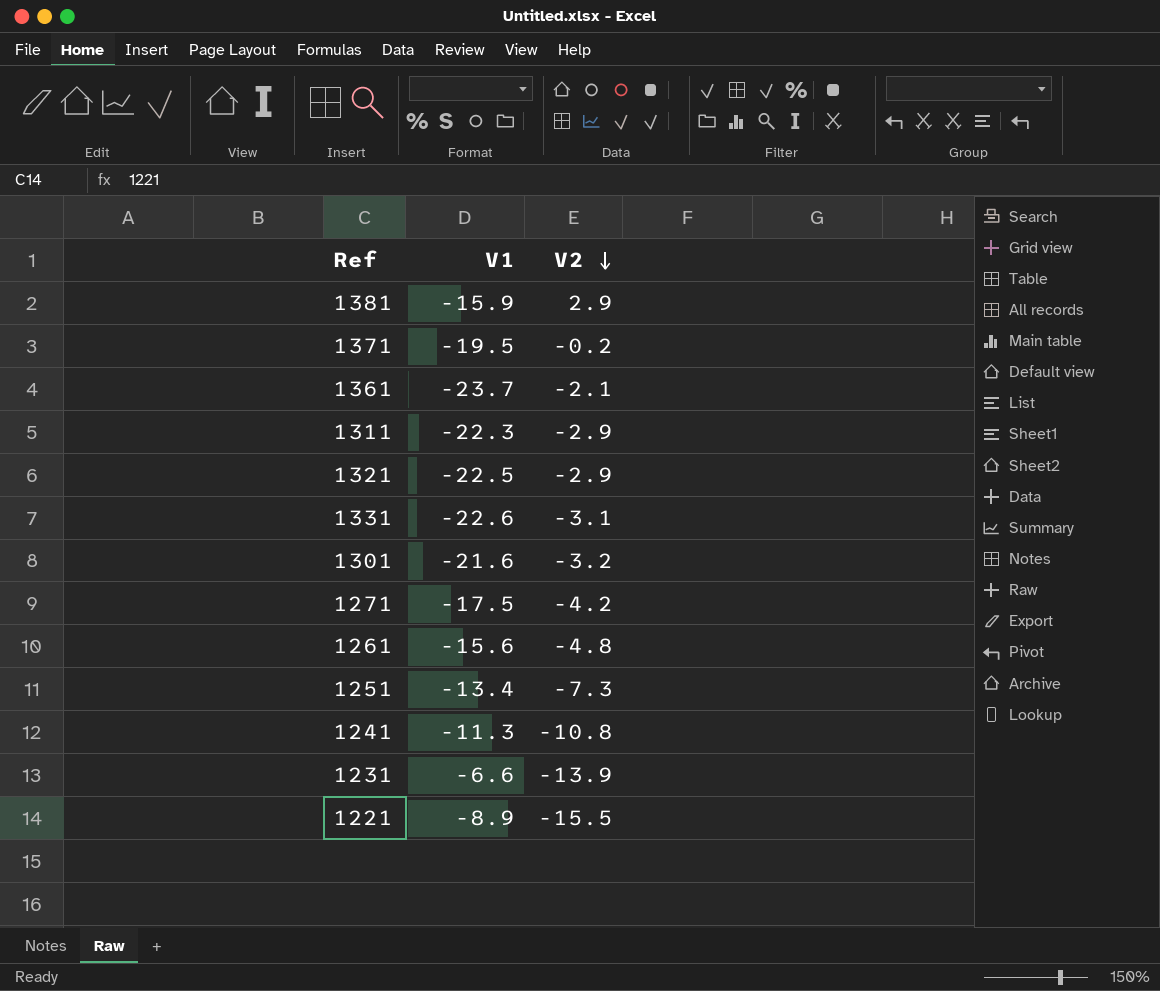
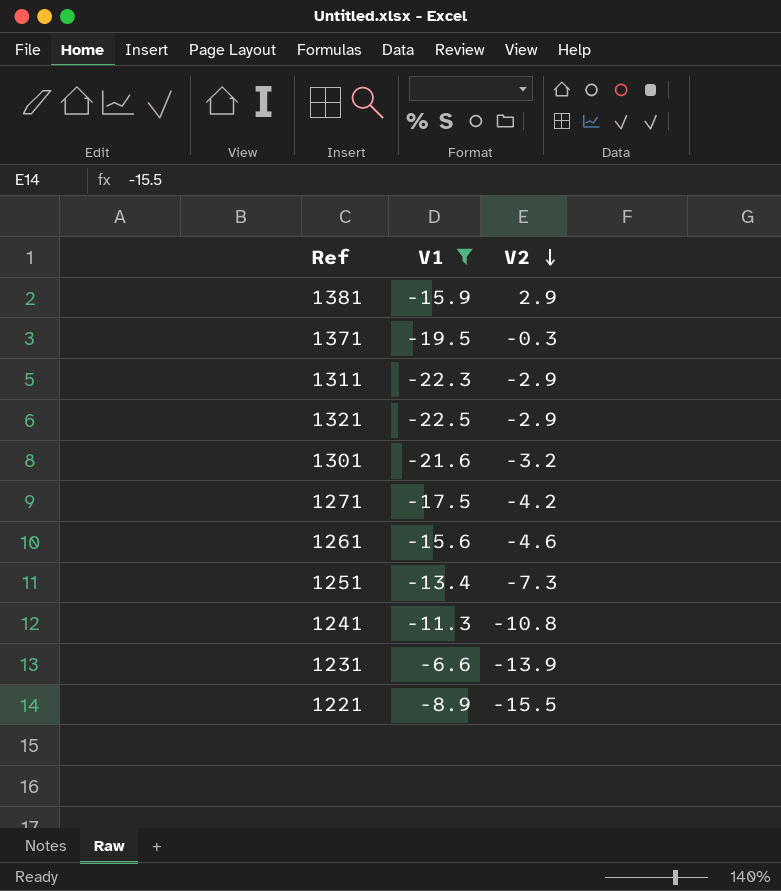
filter: none -> V1 >= -22.5
1371 | V2: -0.2 -> -0.3
1261 | V2: -4.8 -> -4.6

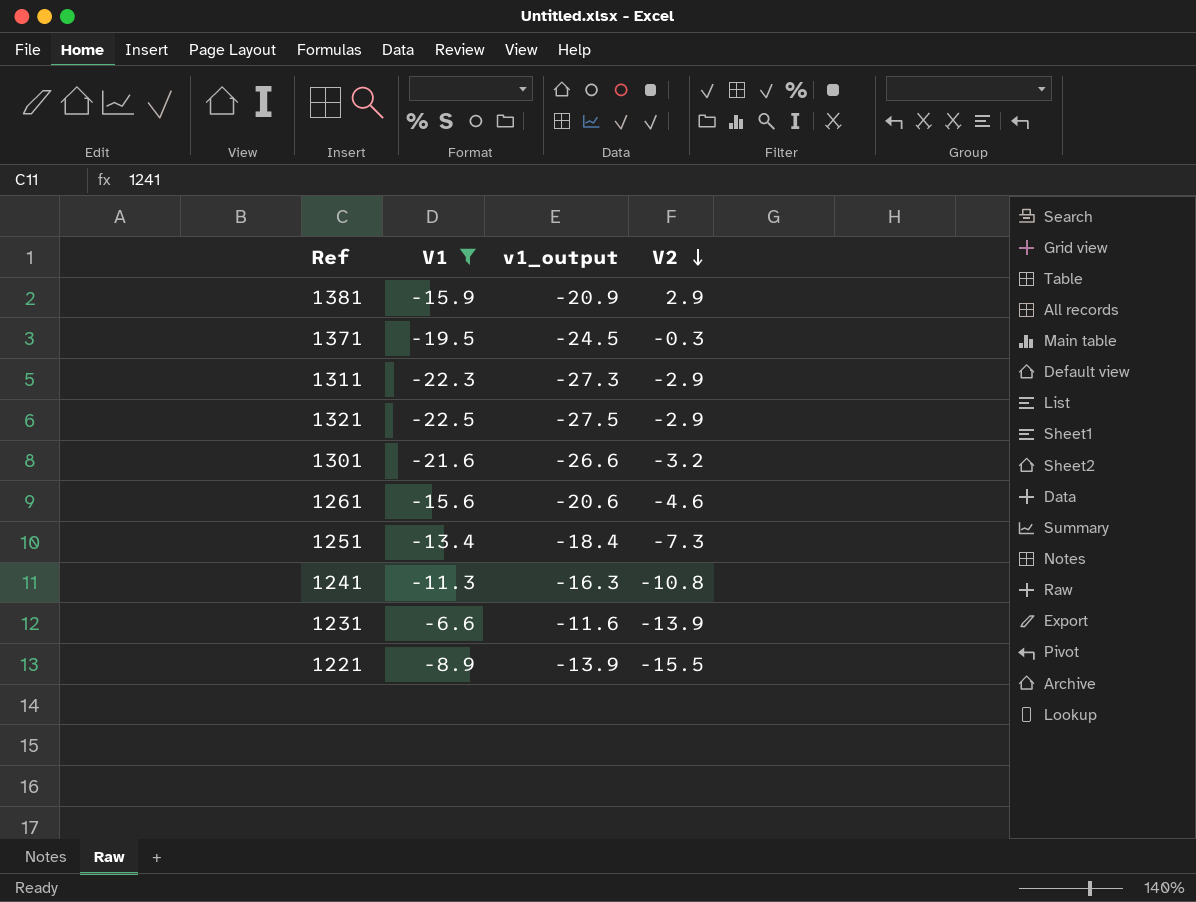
column v1_output | formula: none -> [V1] - 5
row 1271: -17.5 | -4.2 -> none

